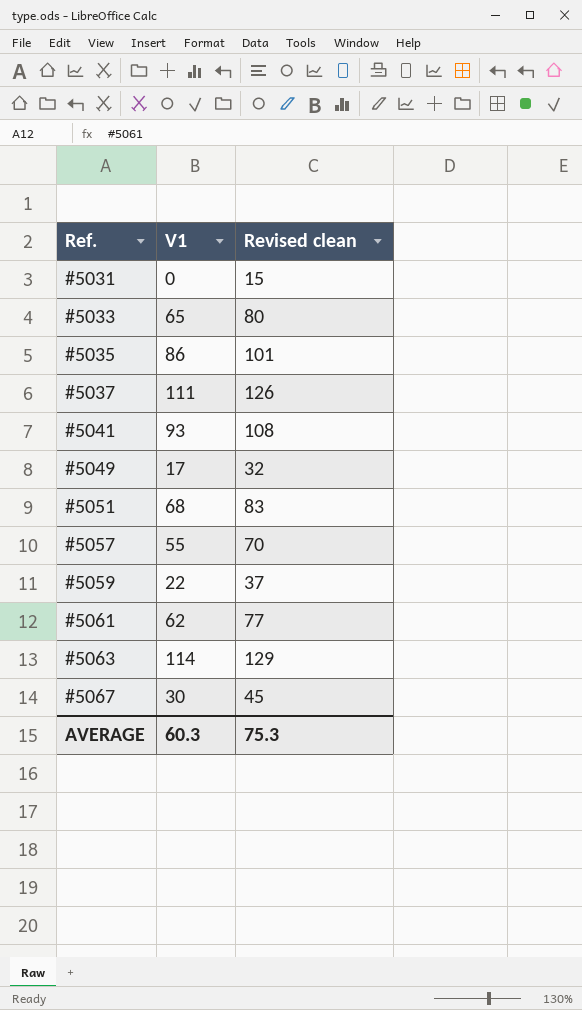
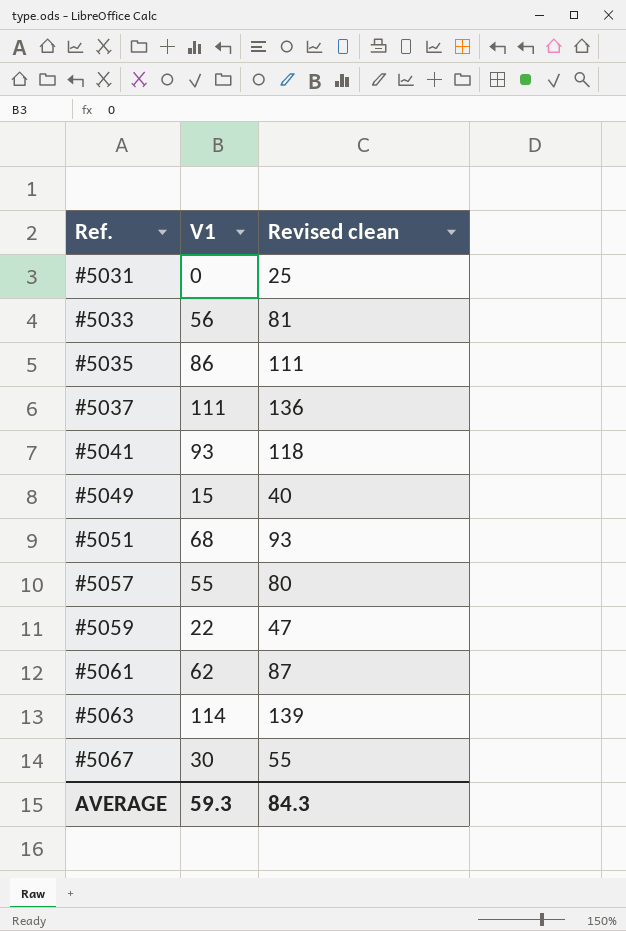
column Revised clean | formula: [V1] + 15 -> [V1] + 25
#5033 | V1: 65 -> 56
#5049 | V1: 17 -> 15
AVERAGE | V1: 60.3 -> 59.3
AVERAGE | Revised clean: 75.3 -> 84.3

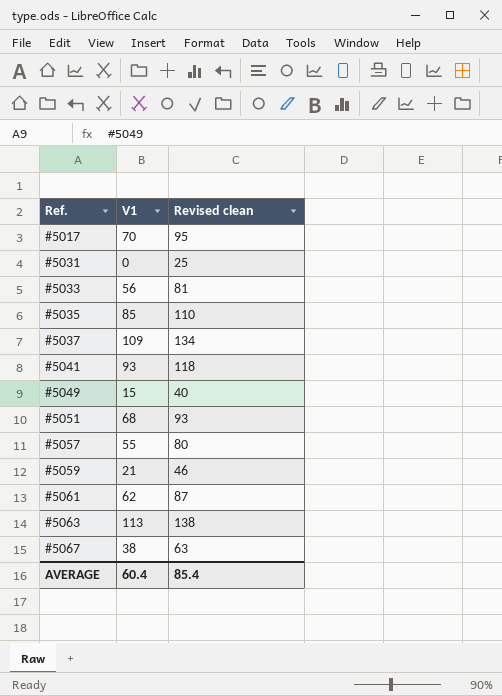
row #5017: none -> 70 | 95
#5035 | V1: 86 -> 85
#5035 | Revised clean: 111 -> 110
#5037 | V1: 111 -> 109
#5037 | Revised clean: 136 -> 134
#5059 | V1: 22 -> 21
#5059 | Revised clean: 47 -> 46
#5063 | V1: 114 -> 113
#5063 | Revised clean: 139 -> 138
#5067 | V1: 30 -> 38
#5067 | Revised clean: 55 -> 63
AVERAGE | V1: 59.3 -> 60.4
AVERAGE | Revised clean: 84.3 -> 85.4

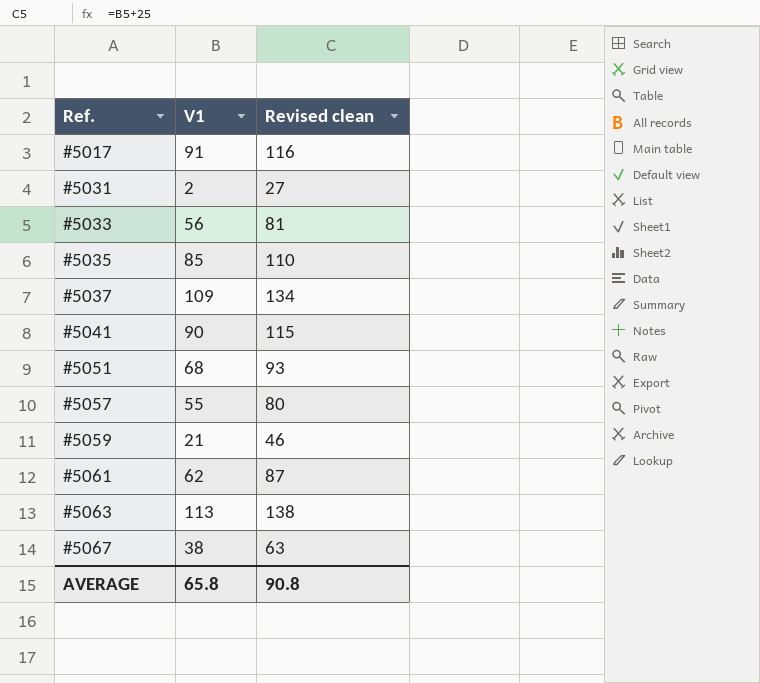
row #5049: 15 | 40 -> none
#5017 | V1: 70 -> 91
#5017 | Revised clean: 95 -> 116
#5031 | V1: 0 -> 2
#5031 | Revised clean: 25 -> 27
#5041 | V1: 93 -> 90
#5041 | Revised clean: 118 -> 115
AVERAGE | V1: 60.4 -> 65.8
AVERAGE | Revised clean: 85.4 -> 90.8

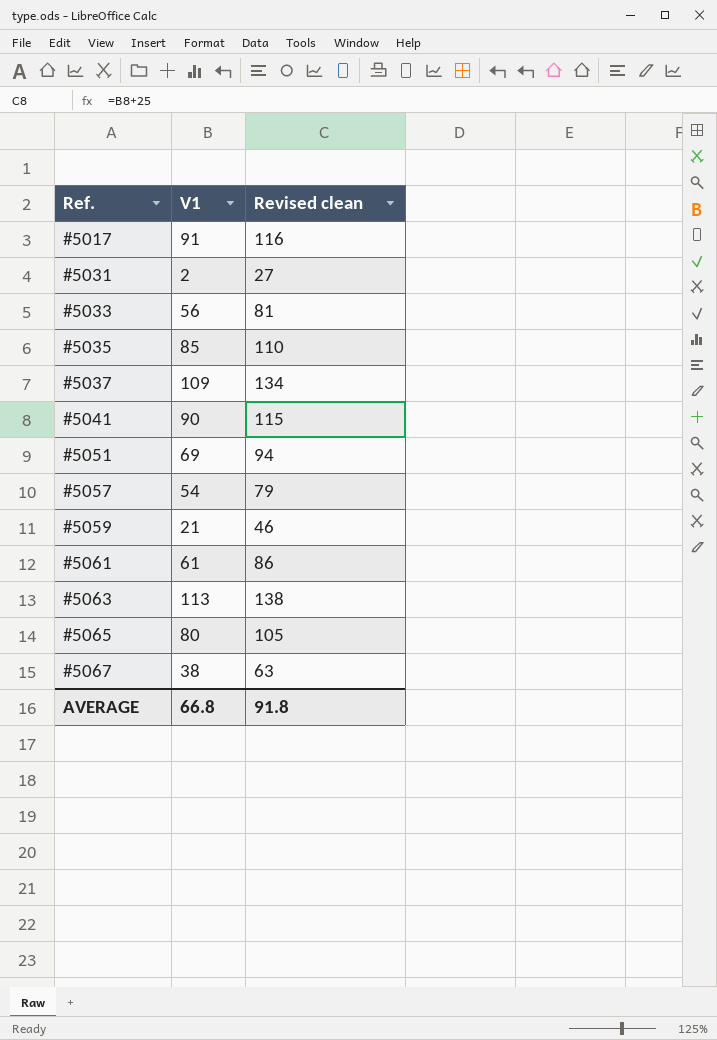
#5051 | V1: 68 -> 69
#5051 | Revised clean: 93 -> 94
#5057 | V1: 55 -> 54
#5057 | Revised clean: 80 -> 79
#5061 | V1: 62 -> 61
#5061 | Revised clean: 87 -> 86
row #5065: none -> 80 | 105
AVERAGE | V1: 65.8 -> 66.8
AVERAGE | Revised clean: 90.8 -> 91.8

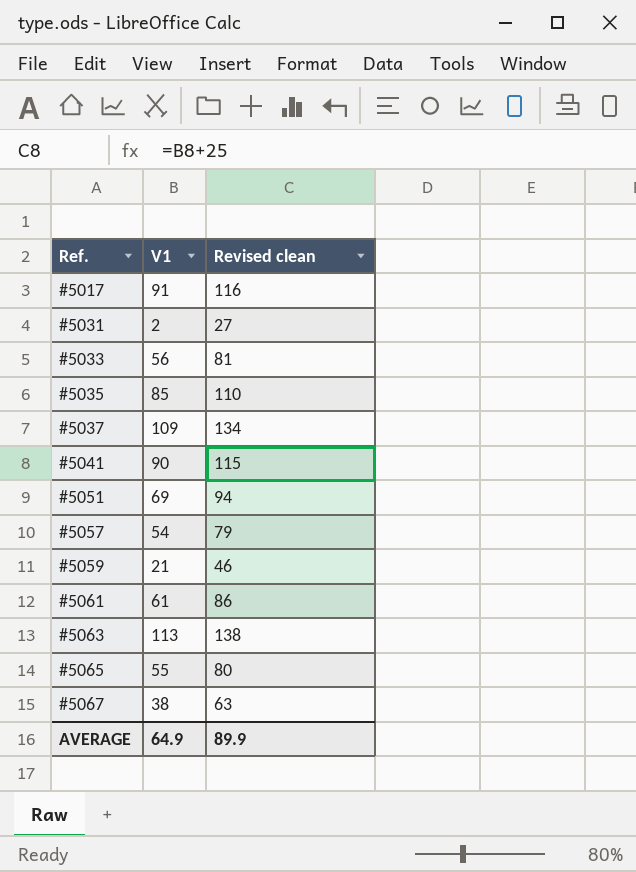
#5065 | V1: 80 -> 55
#5065 | Revised clean: 105 -> 80
AVERAGE | V1: 66.8 -> 64.9
AVERAGE | Revised clean: 91.8 -> 89.9

